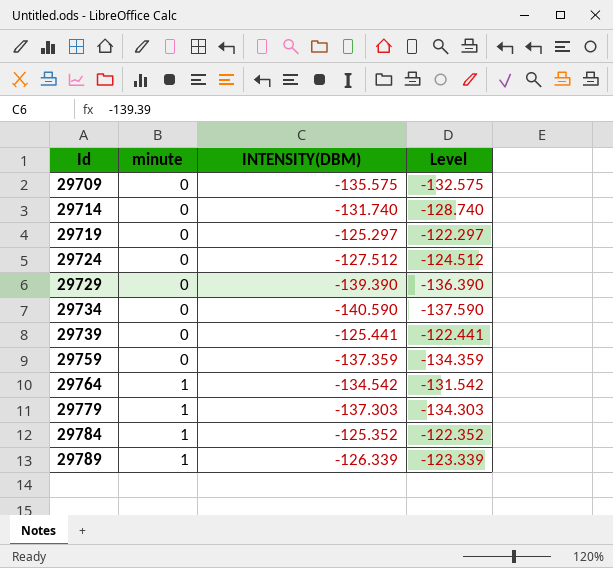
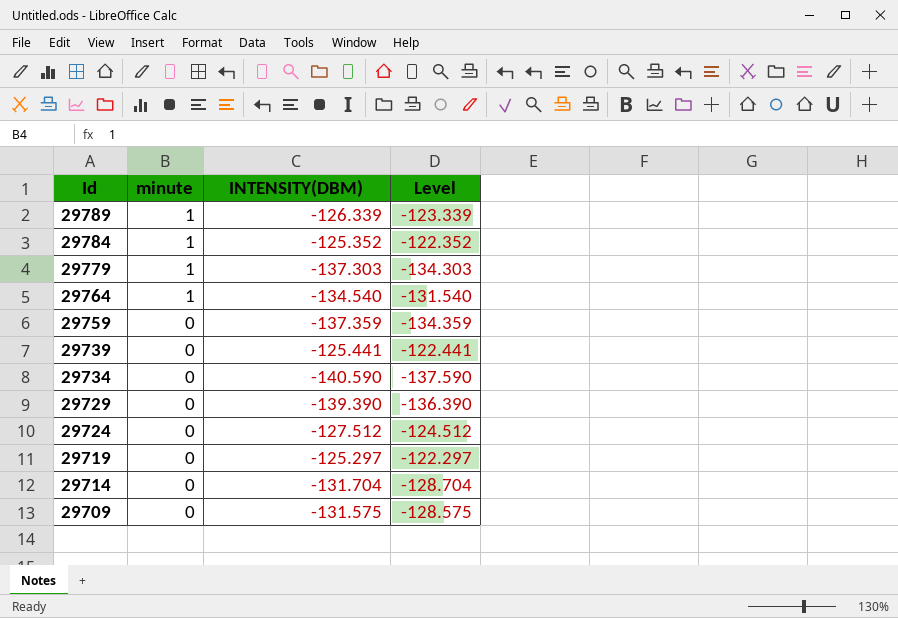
row order: Id ascending -> Id descending
29764 | INTENSITY(DBM): -134.542 -> -134.540
29764 | Level: -131.542 -> -131.540
29714 | INTENSITY(DBM): -131.740 -> -131.704
29714 | Level: -128.740 -> -128.704
29709 | INTENSITY(DBM): -135.575 -> -131.575
29709 | Level: -132.575 -> -128.575

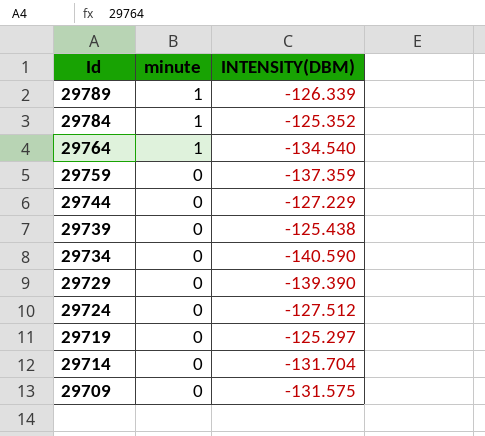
column Level | formula: [INTENSITY(DBM)] + 3 -> none
row 29779: 1 | -137.303 | -134.303 -> none
row 29744: none -> 0 | -127.229
29739 | INTENSITY(DBM): -125.441 -> -125.438

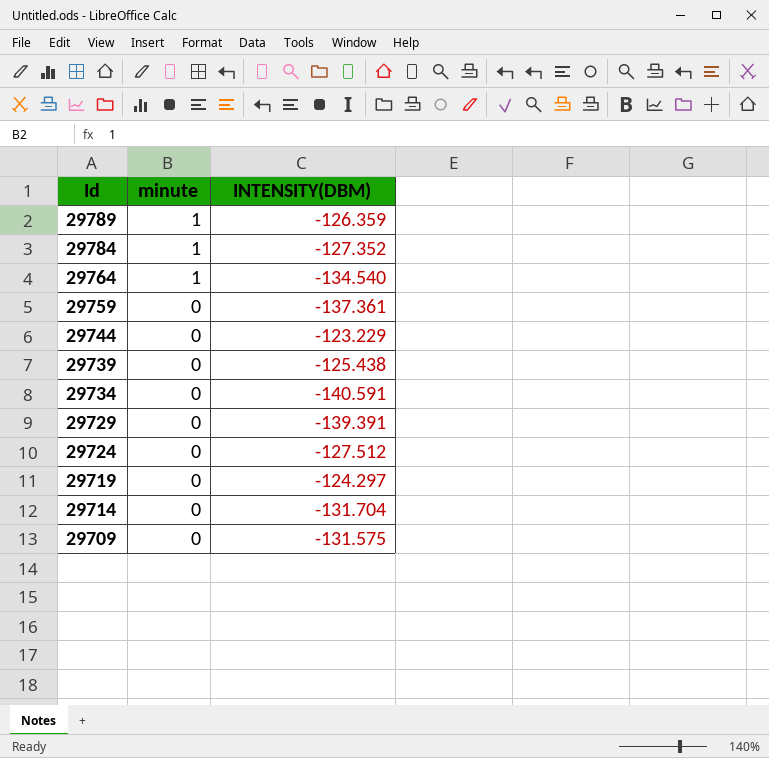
29789 | INTENSITY(DBM): -126.339 -> -126.359
29784 | INTENSITY(DBM): -125.352 -> -127.352
29759 | INTENSITY(DBM): -137.359 -> -137.361
29744 | INTENSITY(DBM): -127.229 -> -123.229
29734 | INTENSITY(DBM): -140.590 -> -140.591
29729 | INTENSITY(DBM): -139.390 -> -139.391
29719 | INTENSITY(DBM): -125.297 -> -124.297

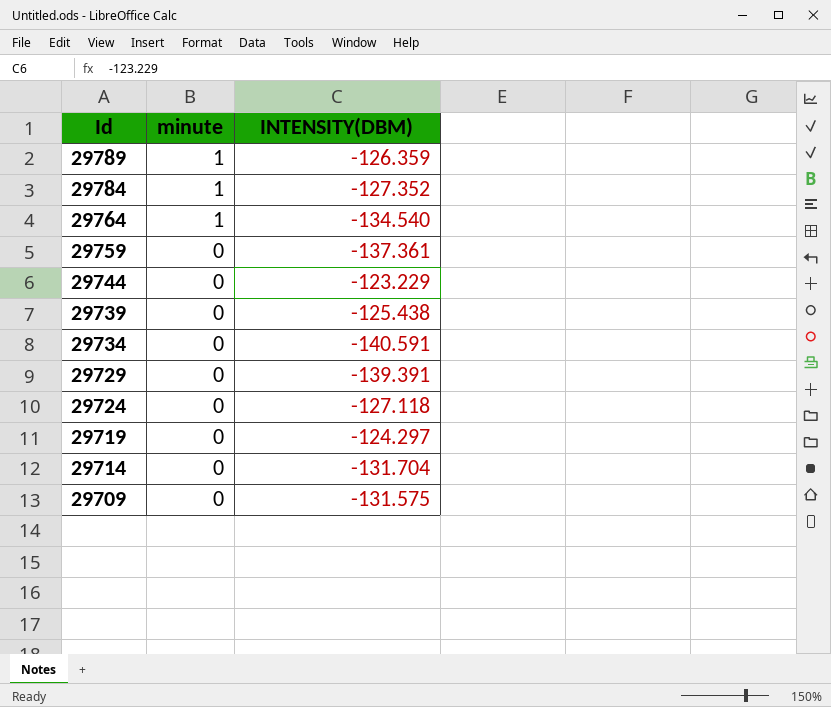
29724 | INTENSITY(DBM): -127.512 -> -127.118

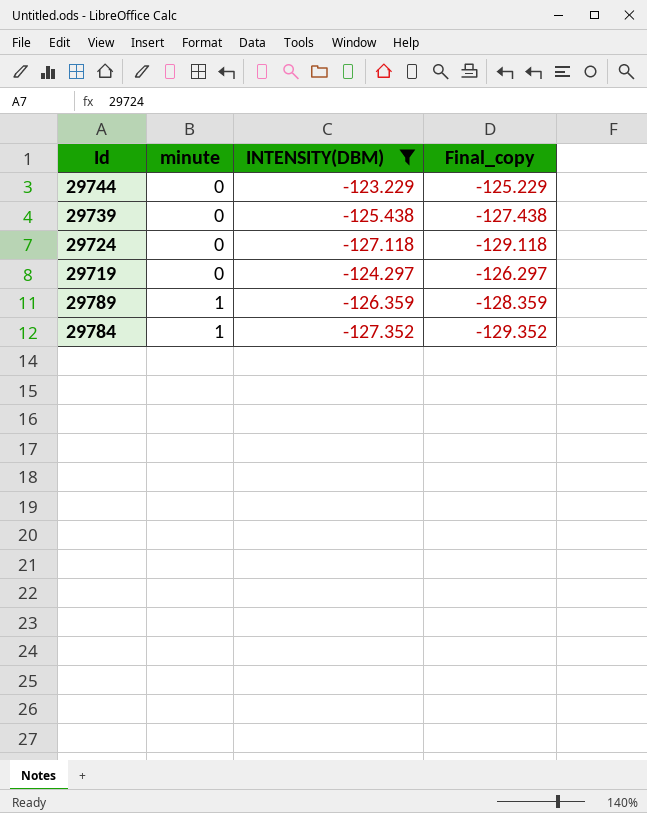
filter: none -> INTENSITY(DBM) >= -127.352
row order: Id descending -> minute ascending
column Final_copy | formula: none -> [INTENSITY(DBM)] - 2

